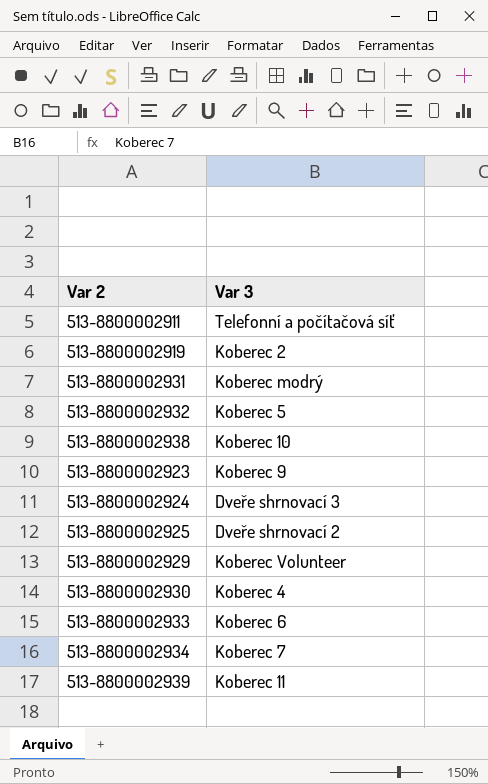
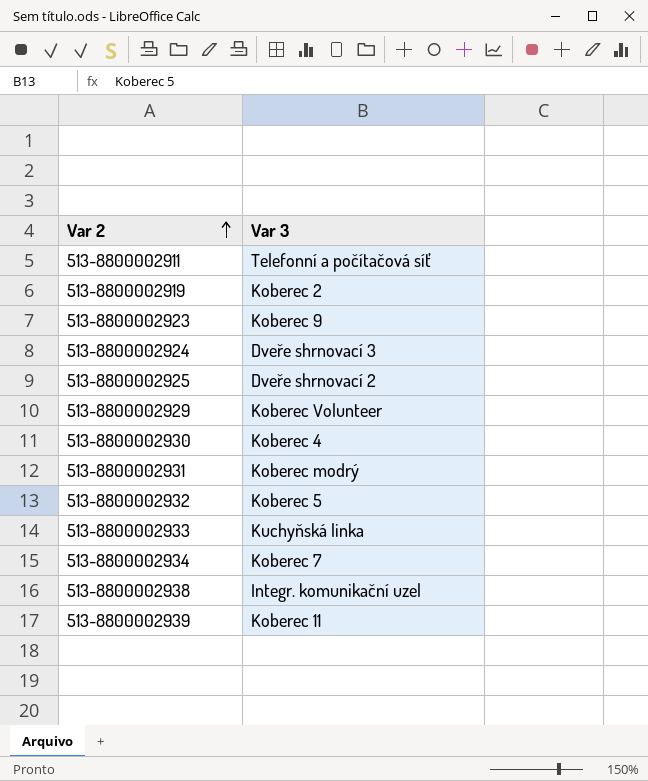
row order: none -> Var 2 ascending
513-8800002933 | Var 3: Koberec 6 -> Kuchyňská linka
513-8800002938 | Var 3: Koberec 10 -> Integr. komunikační uzel

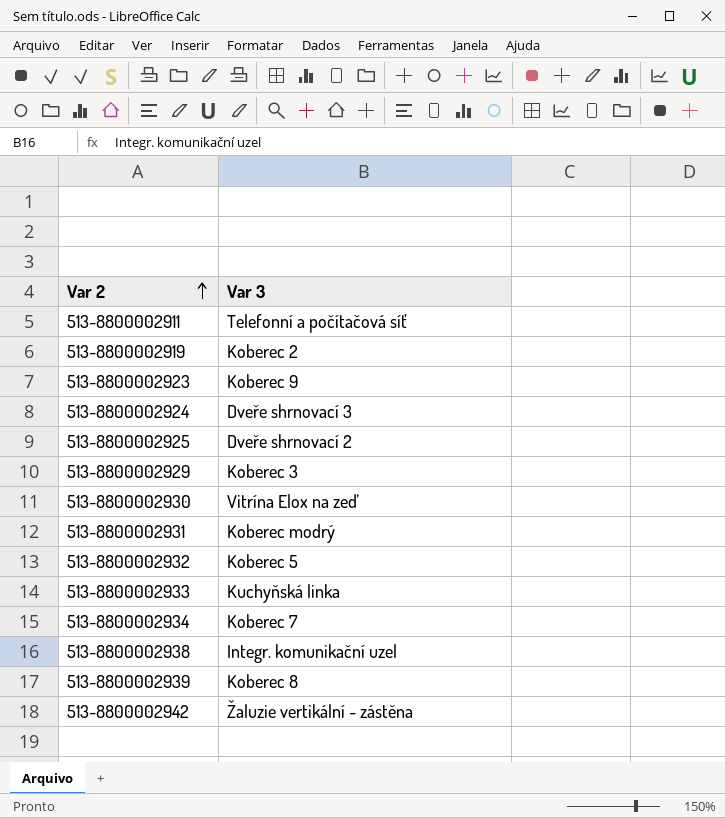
513-8800002929 | Var 3: Koberec Volunteer -> Koberec 3
513-8800002930 | Var 3: Koberec 4 -> Vitrína Elox na zeď
513-8800002939 | Var 3: Koberec 11 -> Koberec 8
row 513-8800002942: none -> Žaluzie vertikální - zástěna

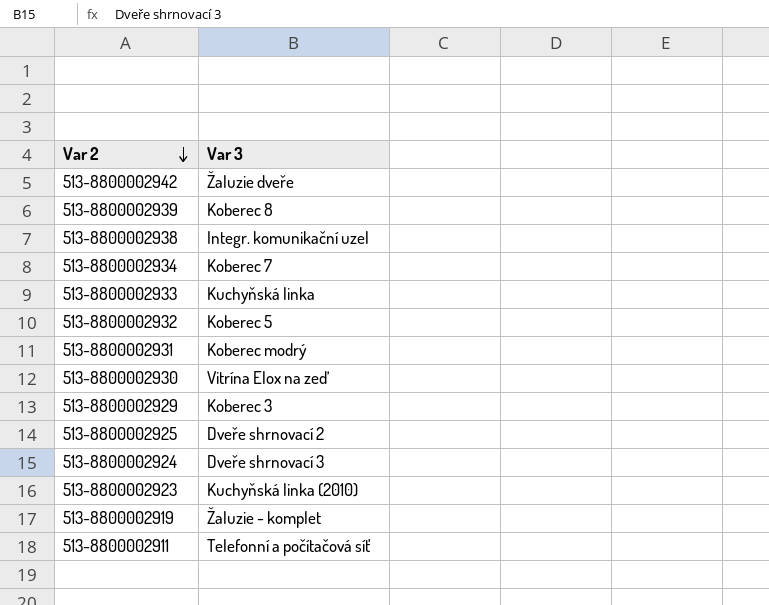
row order: Var 2 ascending -> Var 2 descending
513-8800002942 | Var 3: Žaluzie vertikální - zástěna -> Žaluzie dveře
513-8800002923 | Var 3: Koberec 9 -> Kuchyňská linka (2010)
513-8800002919 | Var 3: Koberec 2 -> Žaluzie - komplet

